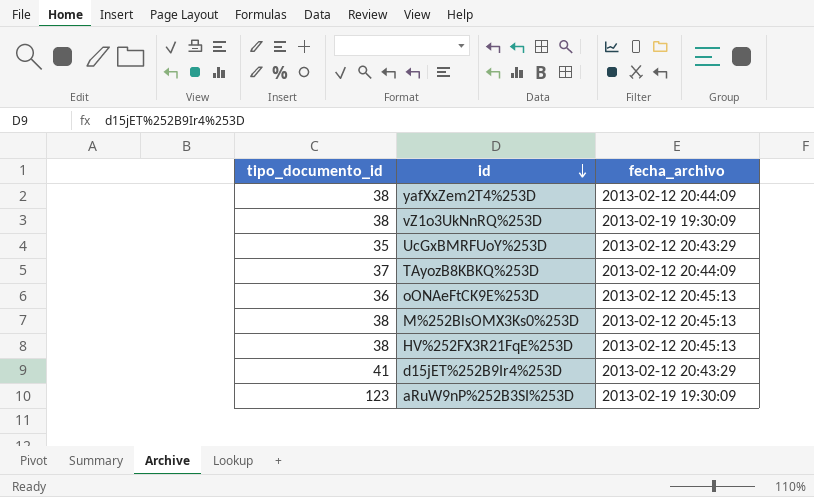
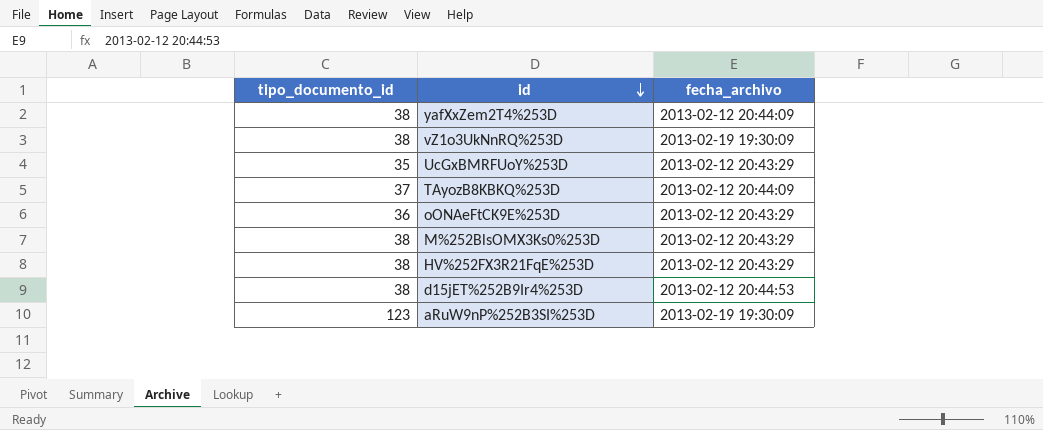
oONAeFtCK9E%253D | fecha_archivo: 2013-02-12 20:45:13 -> 2013-02-12 20:43:29
M%252BlsOMX3Ks0%253D | fecha_archivo: 2013-02-12 20:45:13 -> 2013-02-12 20:43:29
HV%252FX3R21FqE%253D | fecha_archivo: 2013-02-12 20:45:13 -> 2013-02-12 20:43:29
d15jET%252B9Ir4%253D | tipo_documento_id: 41 -> 38
d15jET%252B9Ir4%253D | fecha_archivo: 2013-02-12 20:43:29 -> 2013-02-12 20:44:53

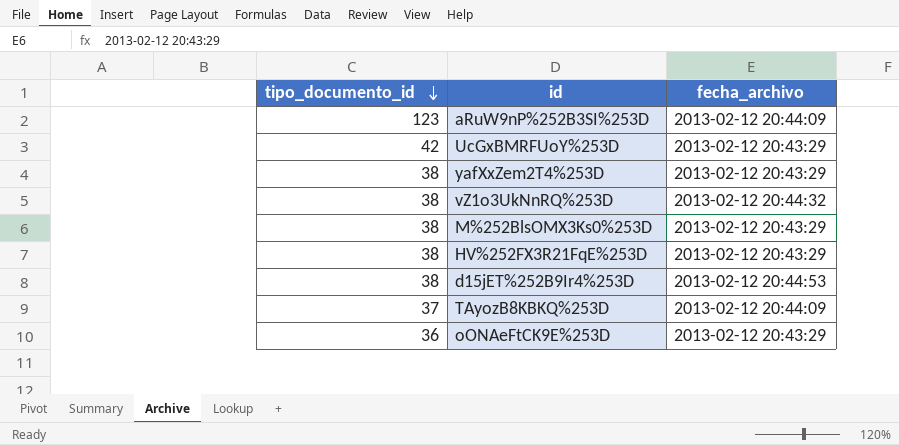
row order: id descending -> tipo_documento_id descending
aRuW9nP%252B3SI%253D | fecha_archivo: 2013-02-19 19:30:09 -> 2013-02-12 20:44:09
UcGxBMRFUoY%253D | tipo_documento_id: 35 -> 42
yafXxZem2T4%253D | fecha_archivo: 2013-02-12 20:44:09 -> 2013-02-12 20:43:29
vZ1o3UkNnRQ%253D | fecha_archivo: 2013-02-19 19:30:09 -> 2013-02-12 20:44:32

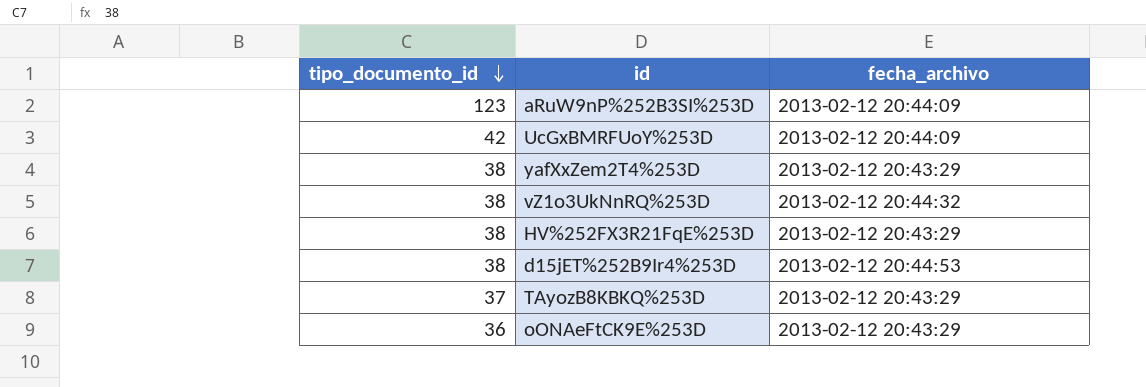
row M%252BlsOMX3Ks0%253D: 38 | 2013-02-12 20:43:29 -> none
UcGxBMRFUoY%253D | fecha_archivo: 2013-02-12 20:43:29 -> 2013-02-12 20:44:09
TAyozB8KBKQ%253D | fecha_archivo: 2013-02-12 20:44:09 -> 2013-02-12 20:43:29

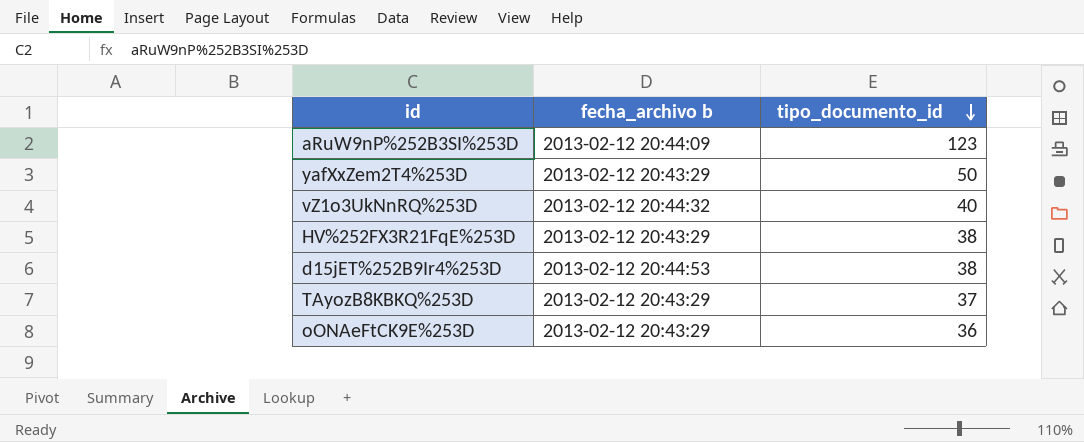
column name: fecha_archivo -> fecha_archivo b
column tipo_documento_id | position: 1 -> 3
row UcGxBMRFUoY%253D: 42 | 2013-02-12 20:44:09 -> none
yafXxZem2T4%253D | tipo_documento_id: 38 -> 50
vZ1o3UkNnRQ%253D | tipo_documento_id: 38 -> 40

